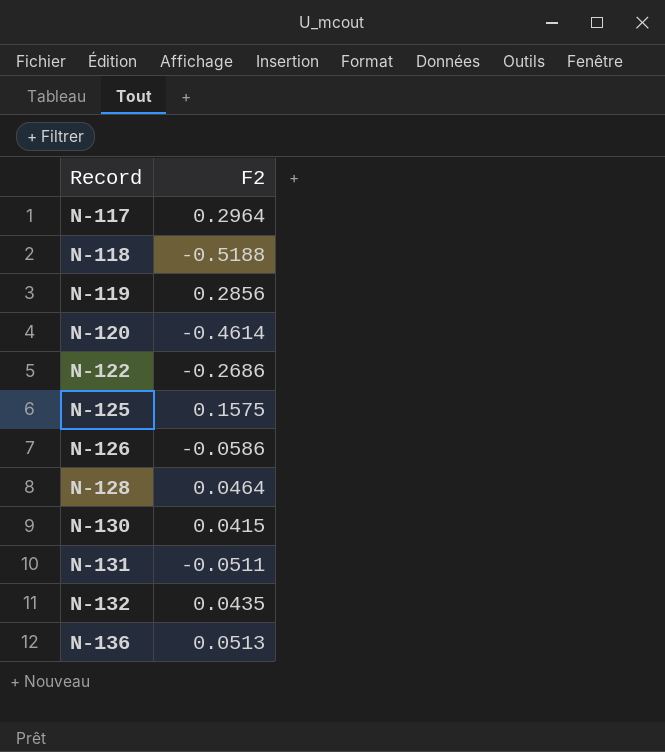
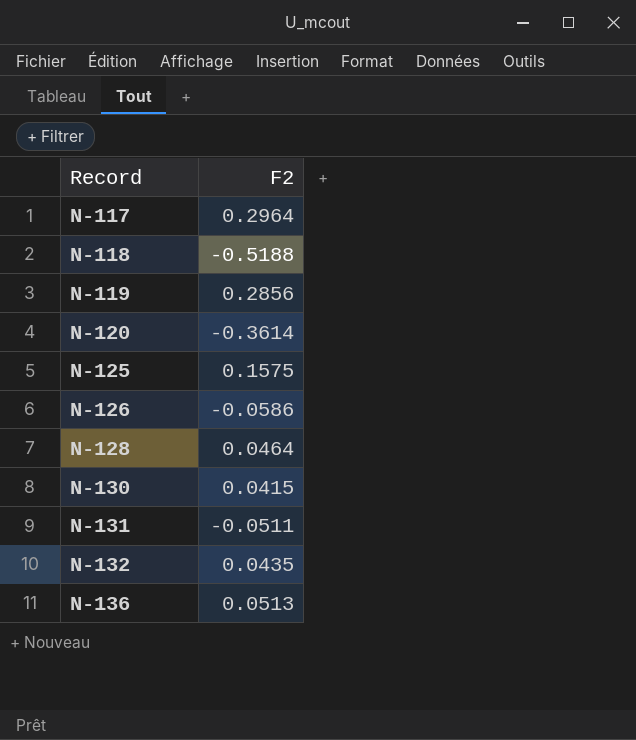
row N-122: -0.2686 -> none
N-120 | F2: -0.4614 -> -0.3614

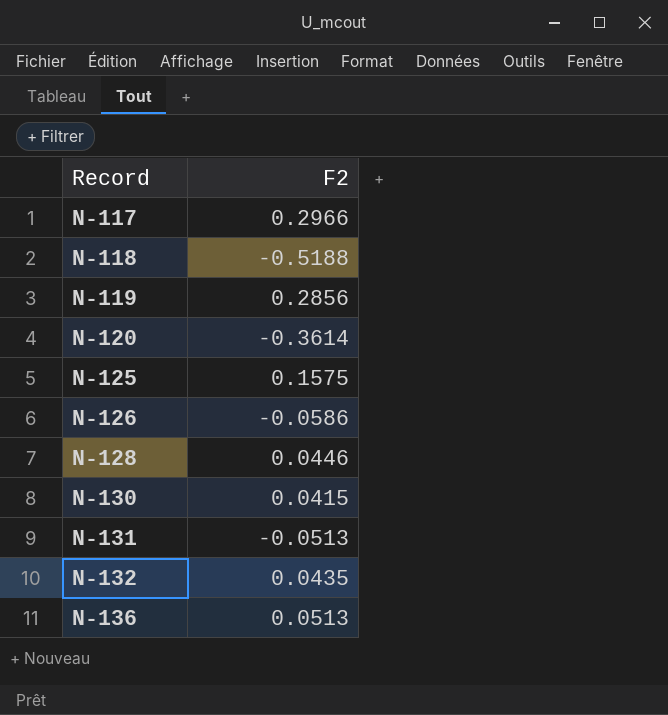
N-117 | F2: 0.2964 -> 0.2966
N-128 | F2: 0.0464 -> 0.0446
N-131 | F2: -0.0511 -> -0.0513

